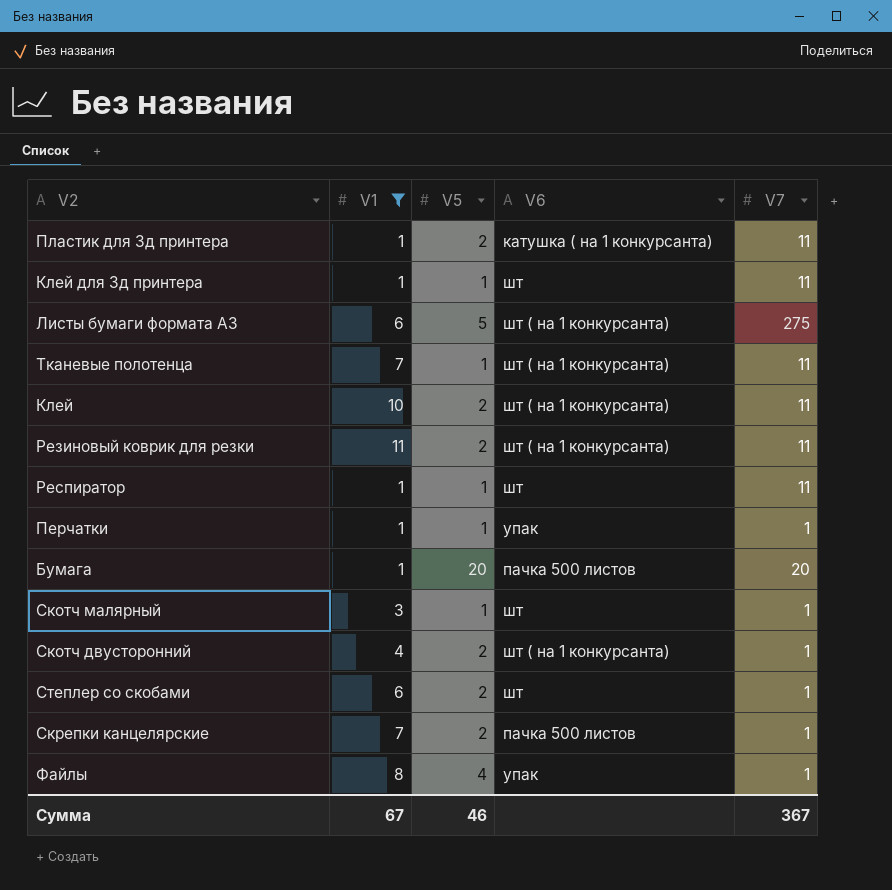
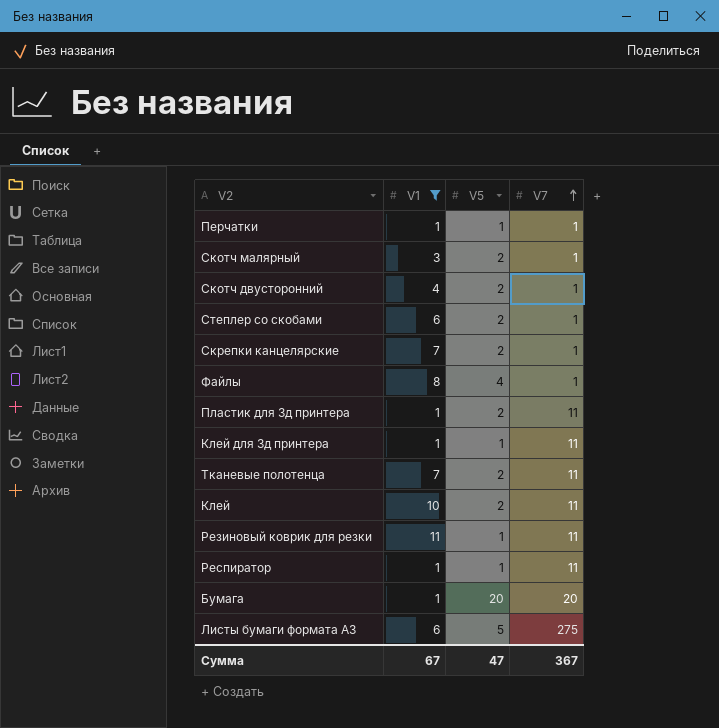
row order: none -> V7 ascending
column V6 | position: 4 -> none
Скотч малярный | V5: 1 -> 2
Тканевые полотенца | V5: 1 -> 2
Резиновый коврик для резки | V5: 2 -> 1
Сумма | V5: 46 -> 47

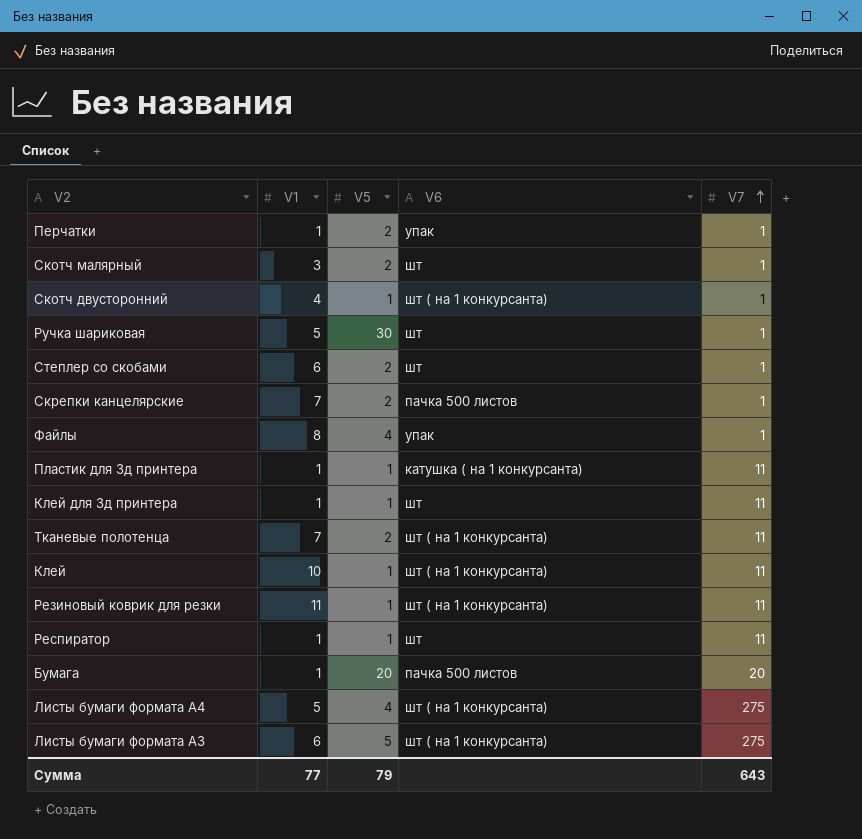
filter: V1 != 5 -> none
column V6 | position: none -> 4
Перчатки | V5: 1 -> 2
Скотч двусторонний | V5: 2 -> 1
Пластик для 3д принтера | V5: 2 -> 1
Клей | V5: 2 -> 1
Сумма | V1: 67 -> 77
Сумма | V5: 47 -> 79
Сумма | V7: 367 -> 643

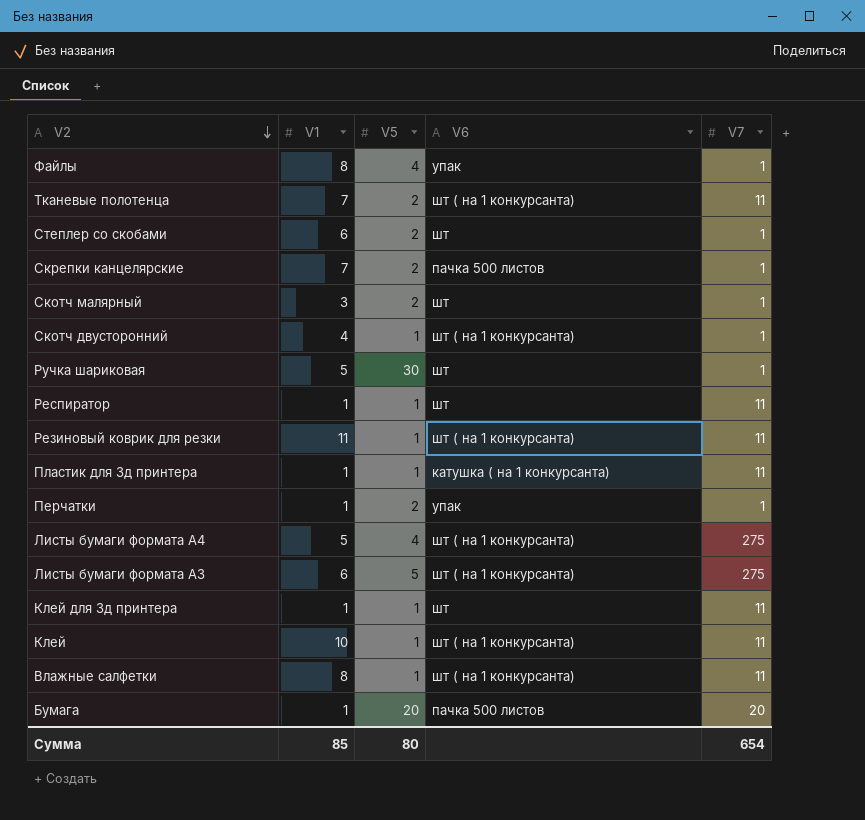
row order: V7 ascending -> V2 descending
row Влажные салфетки: none -> 8 | 1 | шт ( на 1 конкурсанта) | 11
Сумма | V1: 77 -> 85
Сумма | V5: 79 -> 80
Сумма | V7: 643 -> 654

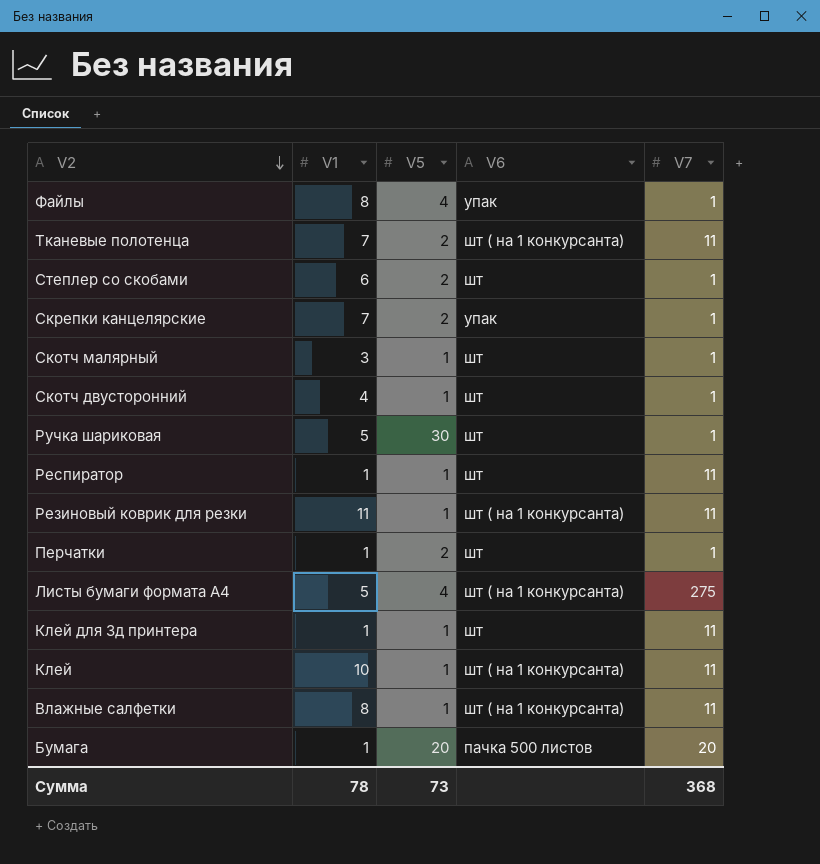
row Пластик для 3д принтера: 1 | 1 | катушка ( на 1 конкурсанта) | 11 -> none
row Листы бумаги формата А3: 6 | 5 | шт ( на 1 конкурсанта) | 275 -> none
Скрепки канцелярские | V6: пачка 500 листов -> упак
Скотч малярный | V5: 2 -> 1
Скотч двусторонний | V6: шт ( на 1 конкурсанта) -> шт
Перчатки | V6: упак -> шт
Сумма | V1: 85 -> 78
Сумма | V5: 80 -> 73
Сумма | V7: 654 -> 368

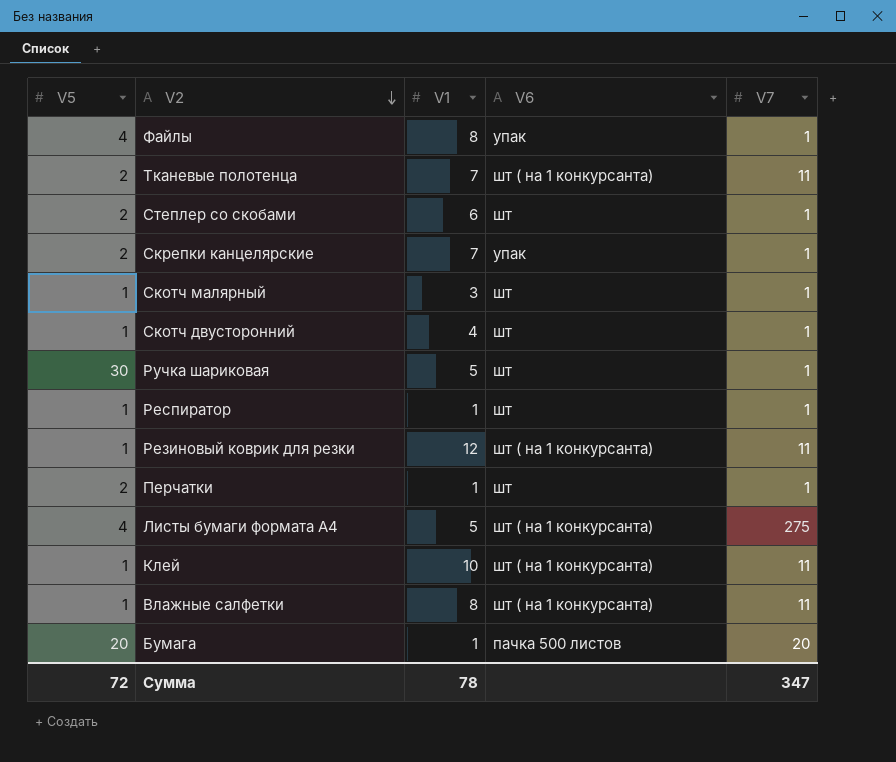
column V5 | position: 3 -> 1
row Клей для 3д принтера: 1 | 1 | шт | 11 -> none
Респиратор | V7: 11 -> 1
Резиновый коврик для резки | V1: 11 -> 12
Сумма | V5: 73 -> 72
Сумма | V7: 368 -> 347

